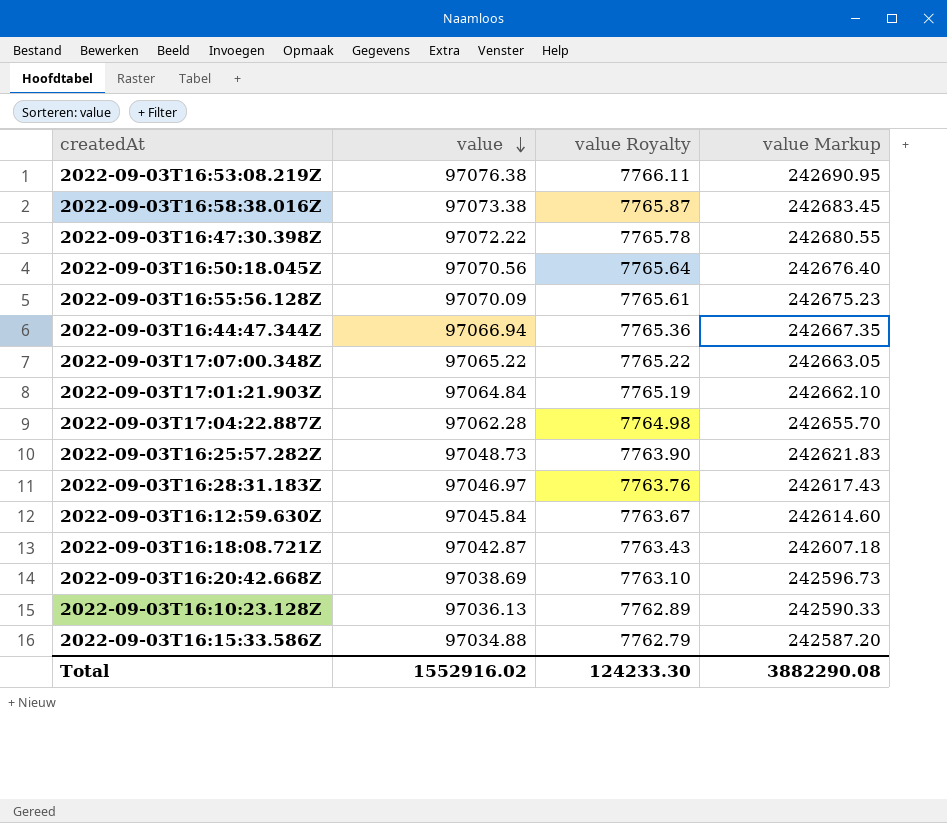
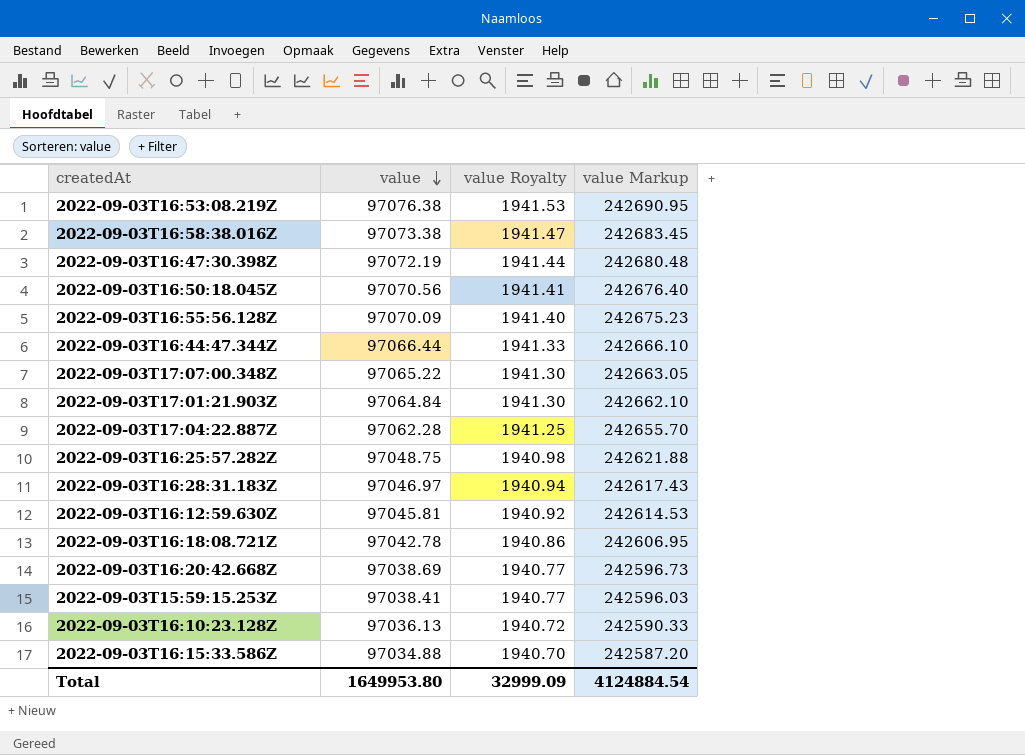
column value Royalty | formula: [value] * 0.08 -> [value] * 0.02
2022-09-03T16:47:30.398Z | value: 97072.22 -> 97072.19
2022-09-03T16:47:30.398Z | value Markup: 242680.55 -> 242680.48
2022-09-03T16:44:47.344Z | value: 97066.94 -> 97066.44
2022-09-03T16:44:47.344Z | value Markup: 242667.35 -> 242666.10
2022-09-03T16:25:57.282Z | value: 97048.73 -> 97048.75
2022-09-03T16:25:57.282Z | value Markup: 242621.83 -> 242621.88
2022-09-03T16:12:59.630Z | value: 97045.84 -> 97045.81
2022-09-03T16:12:59.630Z | value Markup: 242614.60 -> 242614.53
2022-09-03T16:18:08.721Z | value: 97042.87 -> 97042.78
2022-09-03T16:18:08.721Z | value Markup: 242607.18 -> 242606.95
row 2022-09-03T15:59:15.253Z: none -> 97038.41 | 1940.77 | 242596.03
Total | value: 1552916.02 -> 1649953.80
Total | value Royalty: 124233.30 -> 32999.09
Total | value Markup: 3882290.08 -> 4124884.54

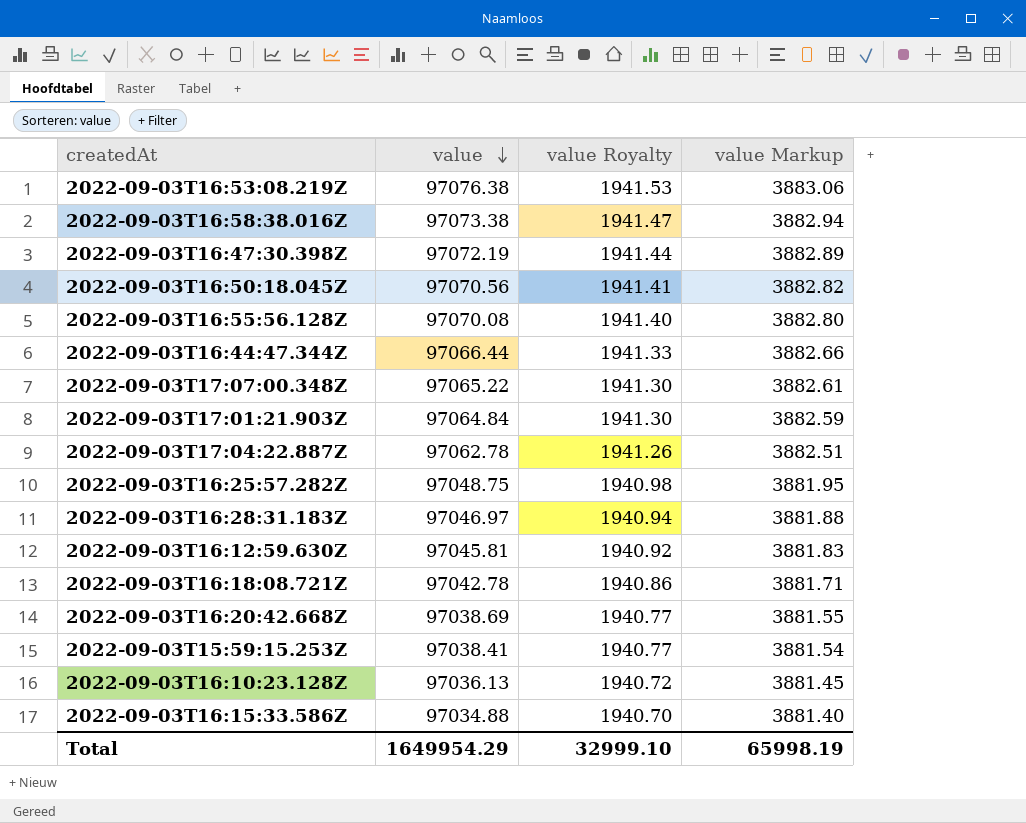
column value Markup | formula: [value] * 2.5 -> [value] * 0.04
2022-09-03T16:55:56.128Z | value: 97070.09 -> 97070.08
2022-09-03T17:04:22.887Z | value: 97062.28 -> 97062.78
2022-09-03T17:04:22.887Z | value Royalty: 1941.25 -> 1941.26
Total | value: 1649953.80 -> 1649954.29
Total | value Royalty: 32999.09 -> 32999.10
Total | value Markup: 4124884.54 -> 65998.19

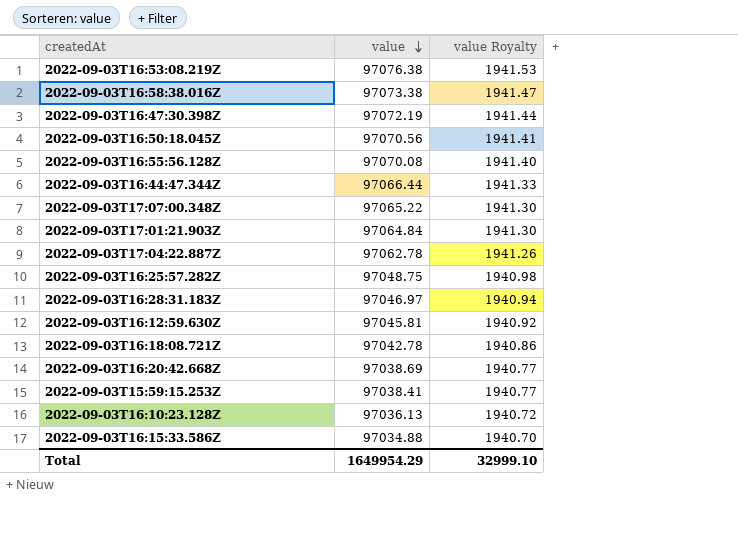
column value Markup | formula: [value] * 0.04 -> none

